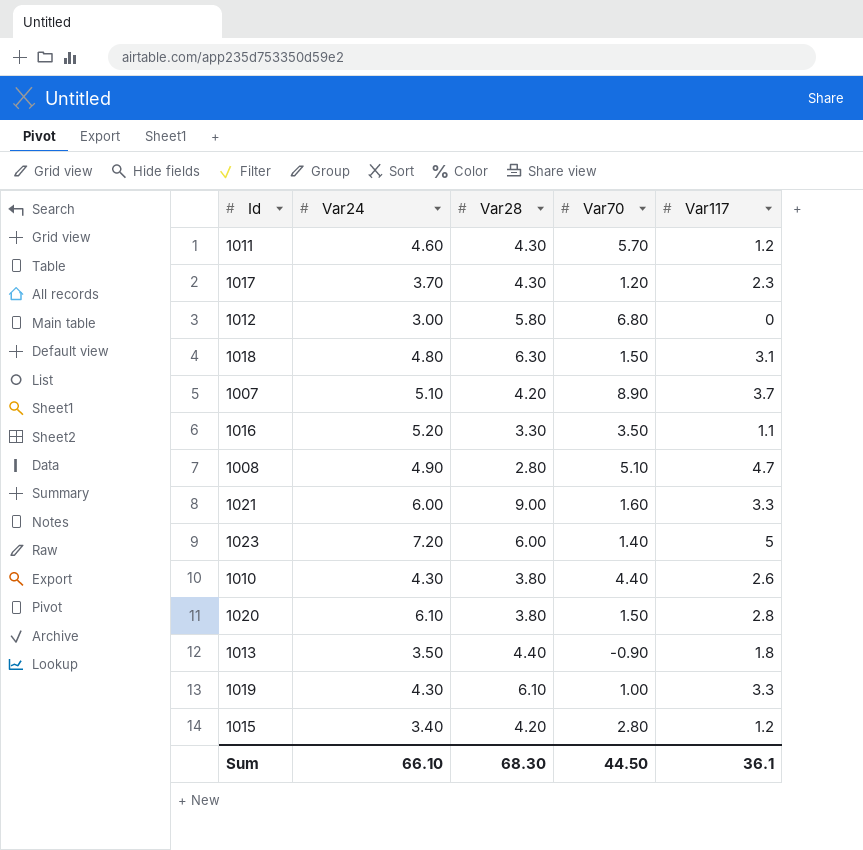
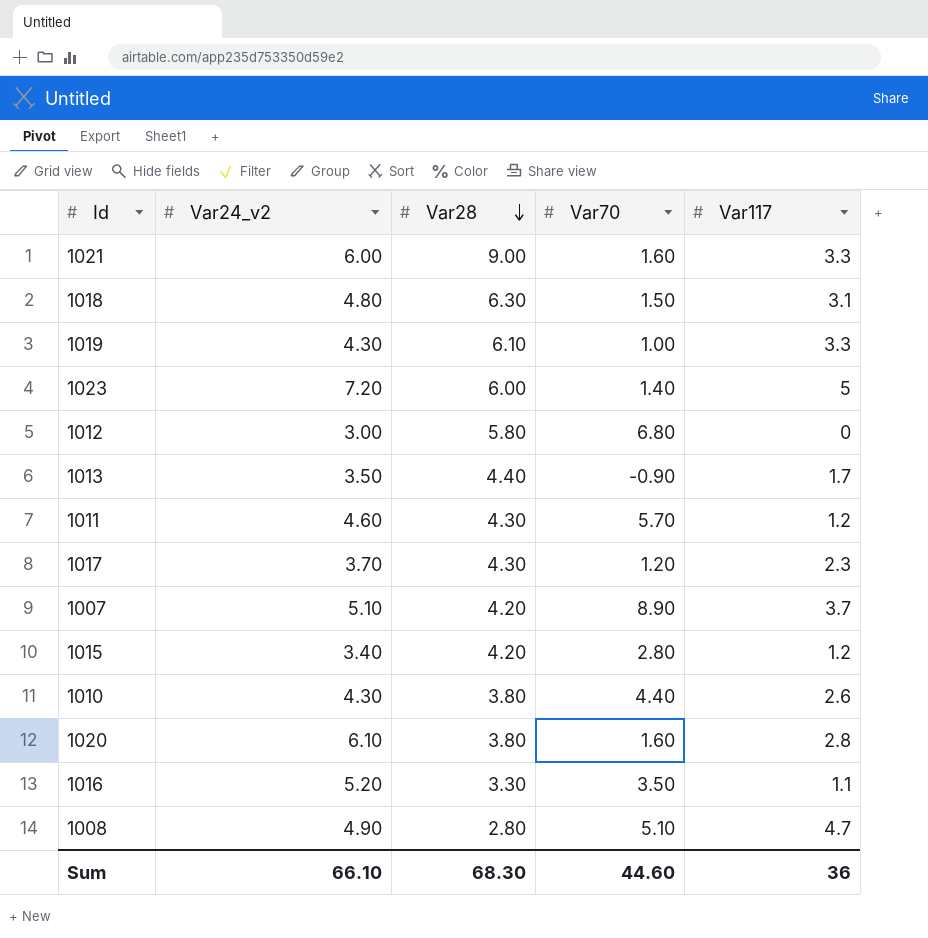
row order: none -> Var28 descending
column name: Var24 -> Var24_v2
1013 | Var117: 1.8 -> 1.7
1020 | Var70: 1.50 -> 1.60
Sum | Var70: 44.50 -> 44.60
Sum | Var117: 36.1 -> 36

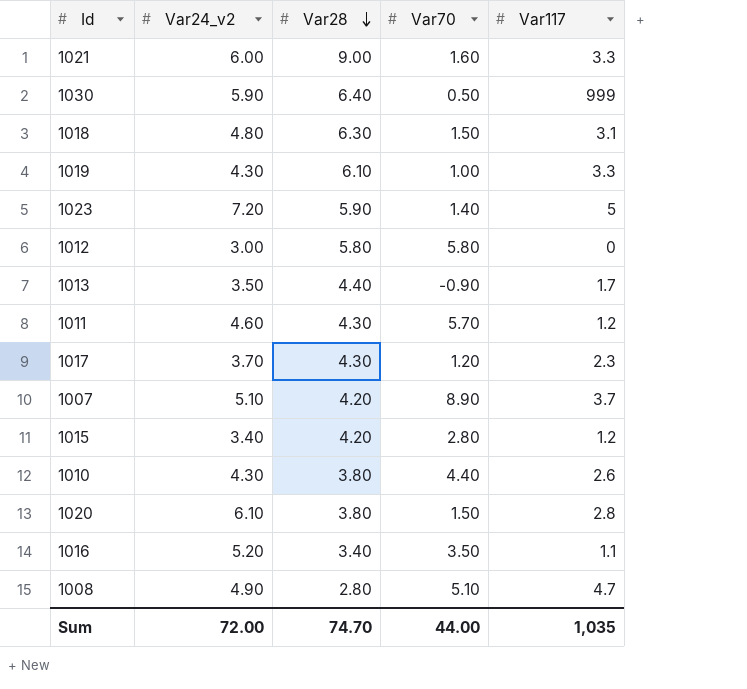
row 1030: none -> 5.90 | 6.40 | 0.50 | 999
1023 | Var28: 6.00 -> 5.90
1012 | Var70: 6.80 -> 5.80
1020 | Var70: 1.60 -> 1.50
1016 | Var28: 3.30 -> 3.40
Sum | Var24_v2: 66.10 -> 72.00
Sum | Var28: 68.30 -> 74.70
Sum | Var70: 44.60 -> 44.00
Sum | Var117: 36 -> 1,035

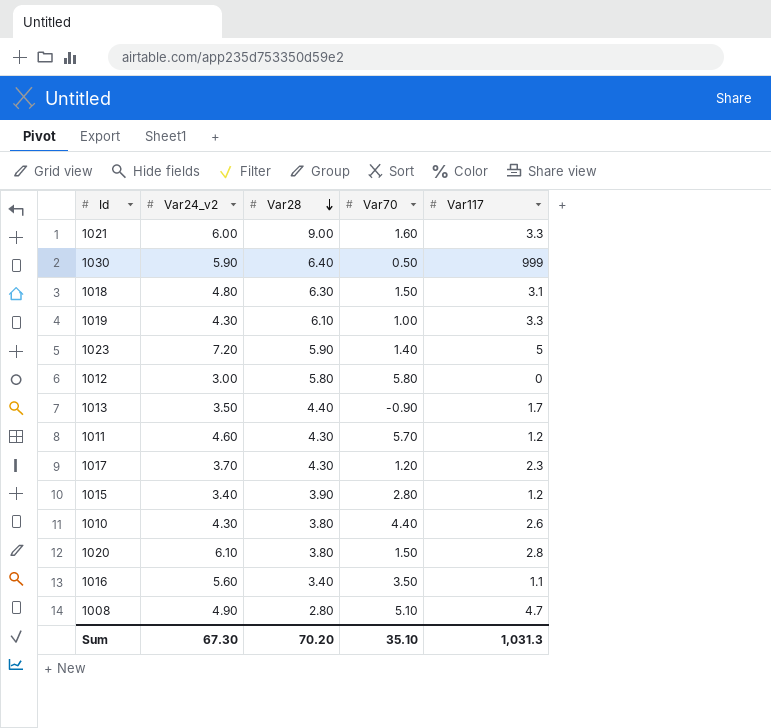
row 1007: 5.10 | 4.20 | 8.90 | 3.7 -> none
1015 | Var28: 4.20 -> 3.90
1016 | Var24_v2: 5.20 -> 5.60
Sum | Var24_v2: 72.00 -> 67.30
Sum | Var28: 74.70 -> 70.20
Sum | Var70: 44.00 -> 35.10
Sum | Var117: 1,035 -> 1,031.3

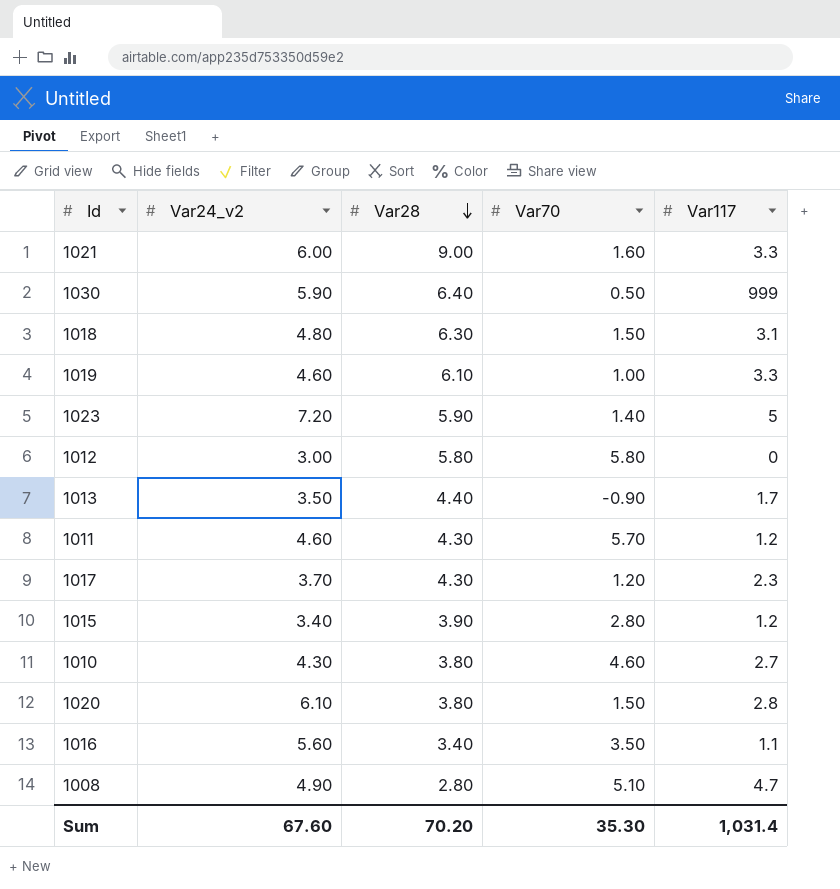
1019 | Var24_v2: 4.30 -> 4.60
1010 | Var70: 4.40 -> 4.60
1010 | Var117: 2.6 -> 2.7
Sum | Var24_v2: 67.30 -> 67.60
Sum | Var70: 35.10 -> 35.30
Sum | Var117: 1,031.3 -> 1,031.4

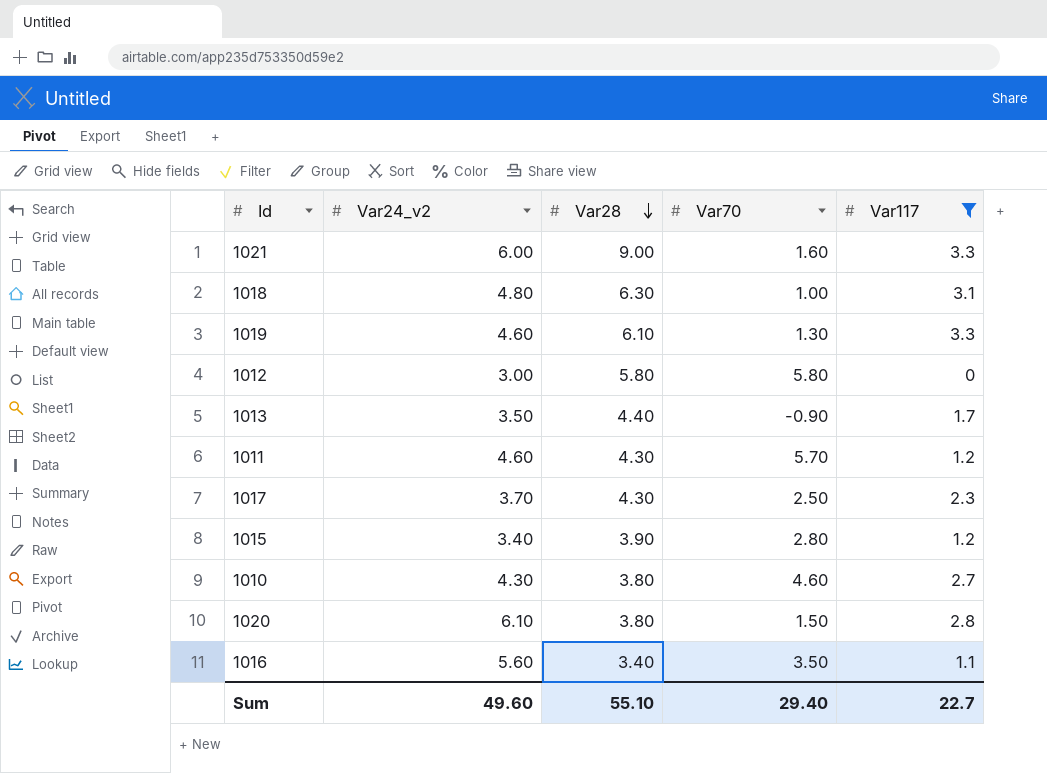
filter: none -> Var117 <= 3.3
1018 | Var70: 1.50 -> 1.00
1019 | Var70: 1.00 -> 1.30
1017 | Var70: 1.20 -> 2.50
Sum | Var24_v2: 67.60 -> 49.60
Sum | Var28: 70.20 -> 55.10
Sum | Var70: 35.30 -> 29.40
Sum | Var117: 1,031.4 -> 22.7

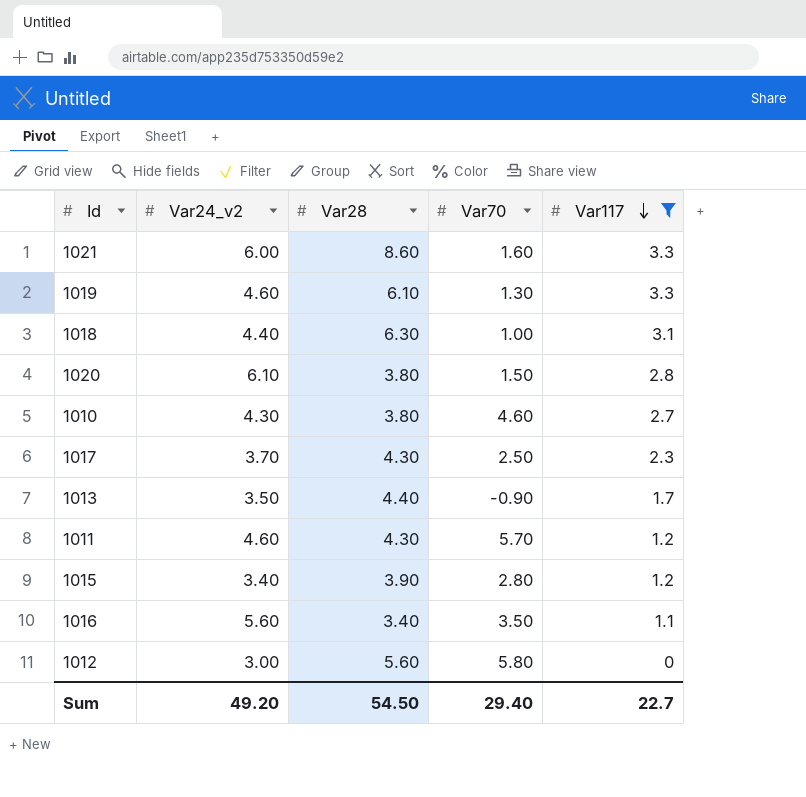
row order: Var28 descending -> Var117 descending
1021 | Var28: 9.00 -> 8.60
1018 | Var24_v2: 4.80 -> 4.40
1012 | Var28: 5.80 -> 5.60
Sum | Var24_v2: 49.60 -> 49.20
Sum | Var28: 55.10 -> 54.50

